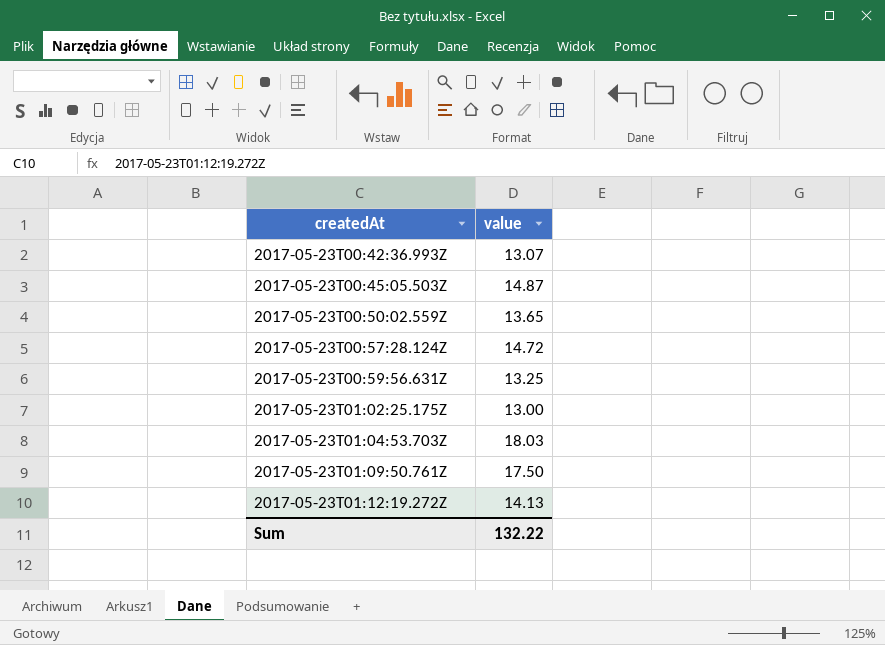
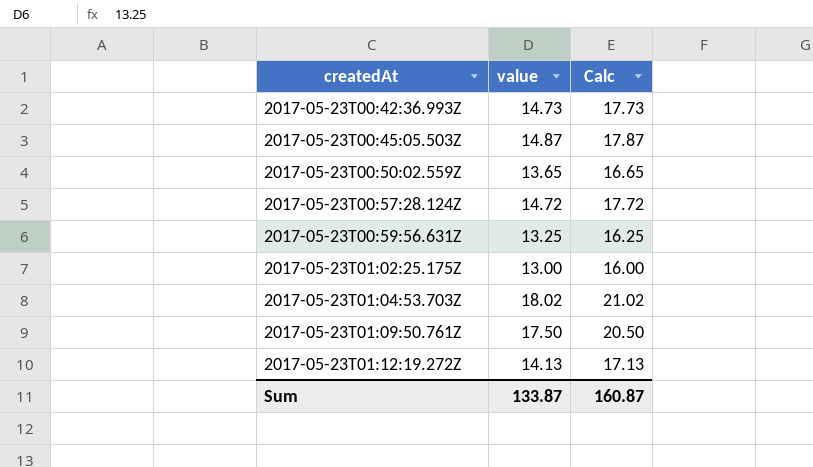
column Calc | formula: none -> [value] + 3
2017-05-23T00:42:36.993Z | value: 13.07 -> 14.73
2017-05-23T01:04:53.703Z | value: 18.03 -> 18.02
Sum | value: 132.22 -> 133.87

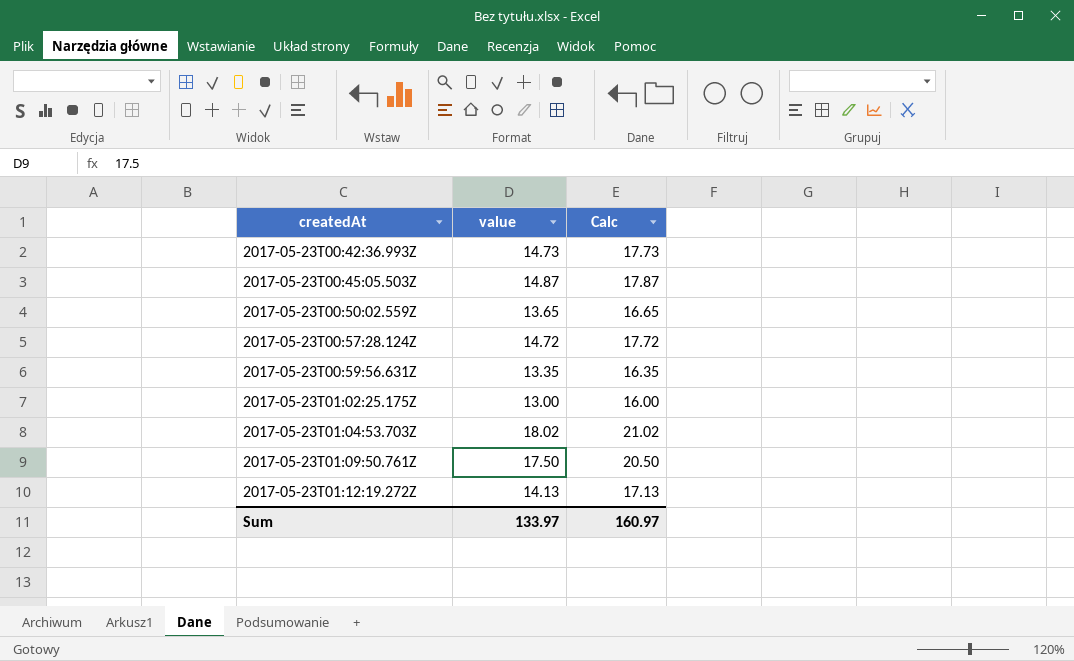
2017-05-23T00:59:56.631Z | value: 13.25 -> 13.35
2017-05-23T00:59:56.631Z | Calc: 16.25 -> 16.35
Sum | value: 133.87 -> 133.97
Sum | Calc: 160.87 -> 160.97

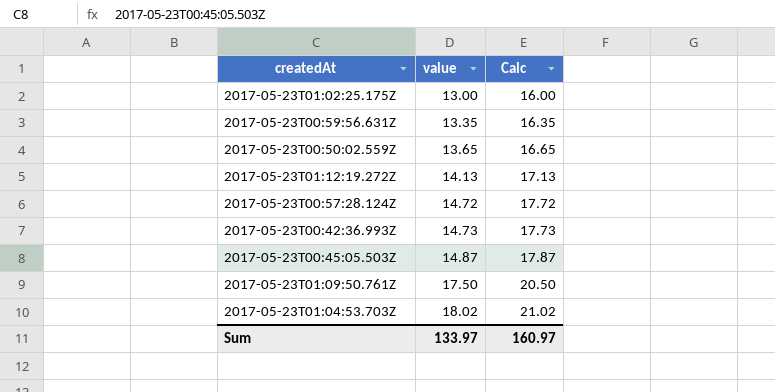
row order: createdAt ascending -> value ascending

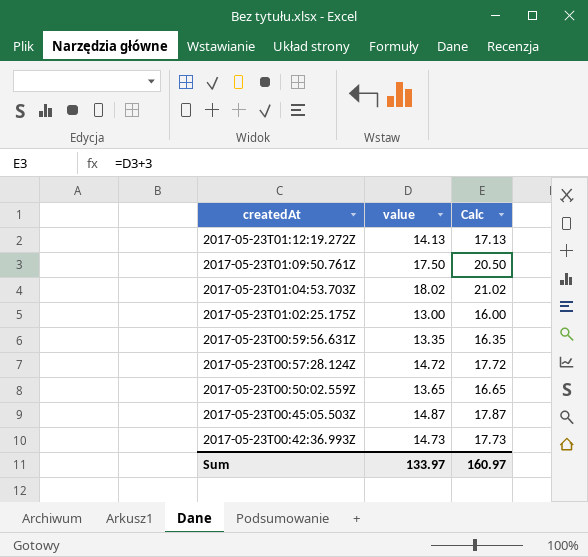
row order: value ascending -> createdAt descending

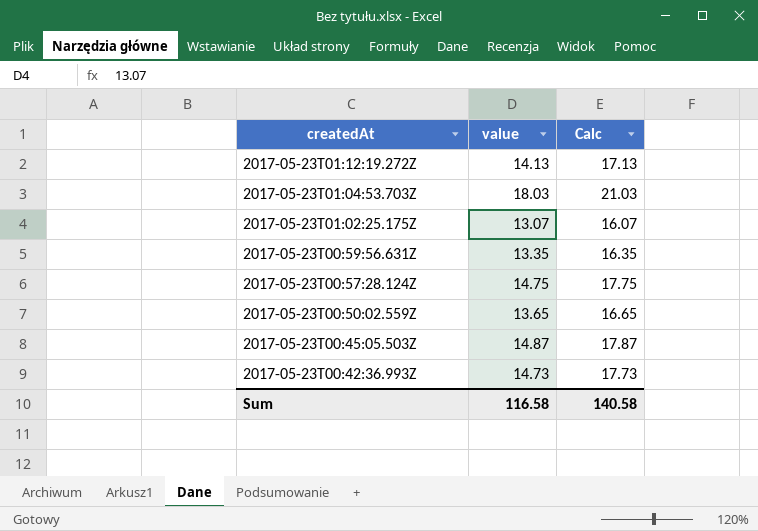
row 2017-05-23T01:09:50.761Z: 17.50 | 20.50 -> none
2017-05-23T01:04:53.703Z | value: 18.02 -> 18.03
2017-05-23T01:04:53.703Z | Calc: 21.02 -> 21.03
2017-05-23T01:02:25.175Z | value: 13.00 -> 13.07
2017-05-23T01:02:25.175Z | Calc: 16.00 -> 16.07
2017-05-23T00:57:28.124Z | value: 14.72 -> 14.75
2017-05-23T00:57:28.124Z | Calc: 17.72 -> 17.75
Sum | value: 133.97 -> 116.58
Sum | Calc: 160.97 -> 140.58

